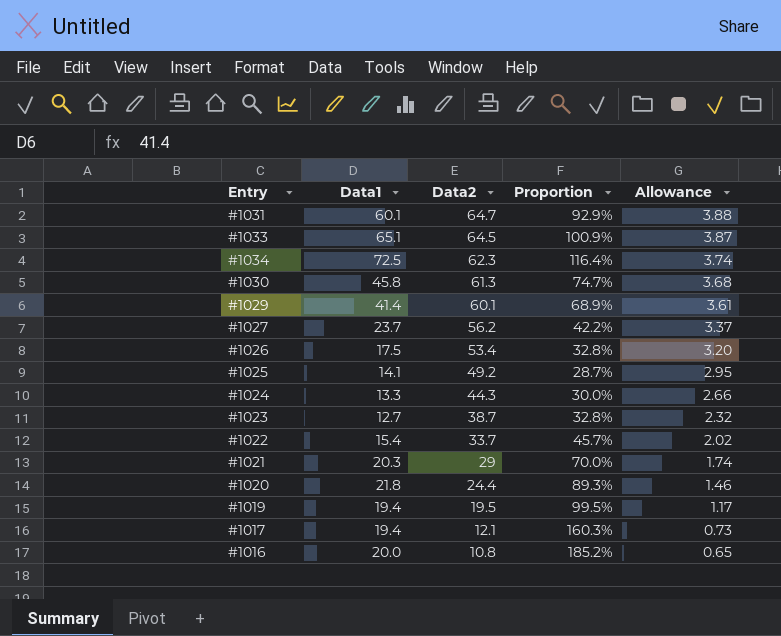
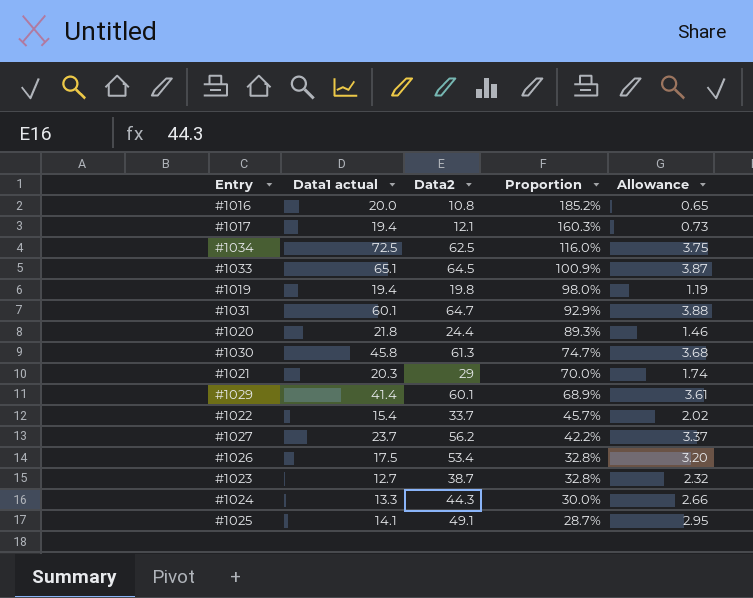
row order: Data2 descending -> Proportion descending
column name: Data1 -> Data1 actual
#1034 | Data2: 62.3 -> 62.5
#1034 | Proportion: 116.4% -> 116.0%
#1034 | Allowance: 3.74 -> 3.75
#1019 | Data2: 19.5 -> 19.8
#1019 | Proportion: 99.5% -> 98.0%
#1019 | Allowance: 1.17 -> 1.19
#1025 | Data2: 49.2 -> 49.1

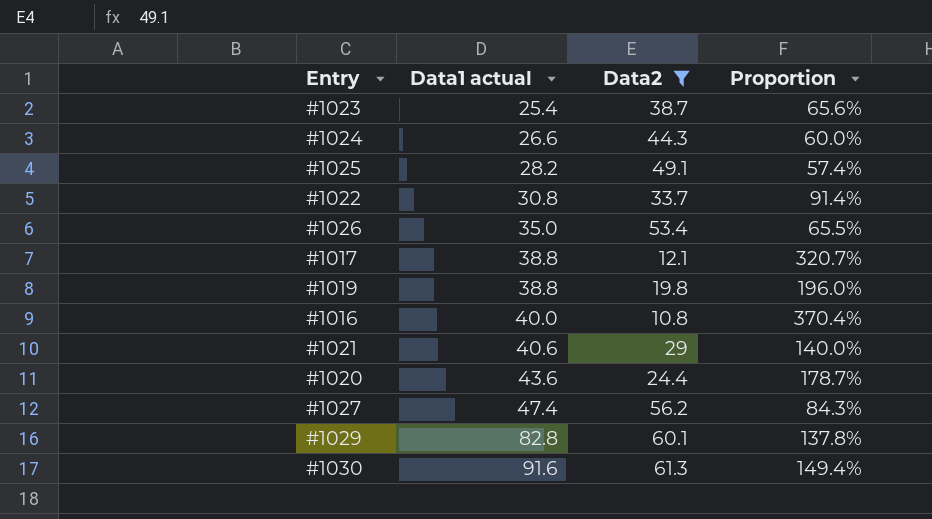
filter: none -> Data2 <= 61.3
row order: Proportion descending -> Data1 actual ascending
column Allowance | formula: [Data2] * 0.06 -> none
#1023 | Data1 actual: 12.7 -> 25.4
#1023 | Proportion: 32.8% -> 65.6%
#1024 | Data1 actual: 13.3 -> 26.6
#1024 | Proportion: 30.0% -> 60.0%
#1025 | Data1 actual: 14.1 -> 28.2
#1025 | Proportion: 28.7% -> 57.4%
#1022 | Data1 actual: 15.4 -> 30.8
#1022 | Proportion: 45.7% -> 91.4%
#1026 | Data1 actual: 17.5 -> 35.0
#1026 | Proportion: 32.8% -> 65.5%
#1017 | Data1 actual: 19.4 -> 38.8
#1017 | Proportion: 160.3% -> 320.7%
#1019 | Data1 actual: 19.4 -> 38.8
#1019 | Proportion: 98.0% -> 196.0%
#1016 | Data1 actual: 20.0 -> 40.0
#1016 | Proportion: 185.2% -> 370.4%
#1021 | Data1 actual: 20.3 -> 40.6
#1021 | Proportion: 70.0% -> 140.0%
#1020 | Data1 actual: 21.8 -> 43.6
#1020 | Proportion: 89.3% -> 178.7%
#1027 | Data1 actual: 23.7 -> 47.4
#1027 | Proportion: 42.2% -> 84.3%
#1029 | Data1 actual: 41.4 -> 82.8
#1029 | Proportion: 68.9% -> 137.8%
#1030 | Data1 actual: 45.8 -> 91.6
#1030 | Proportion: 74.7% -> 149.4%

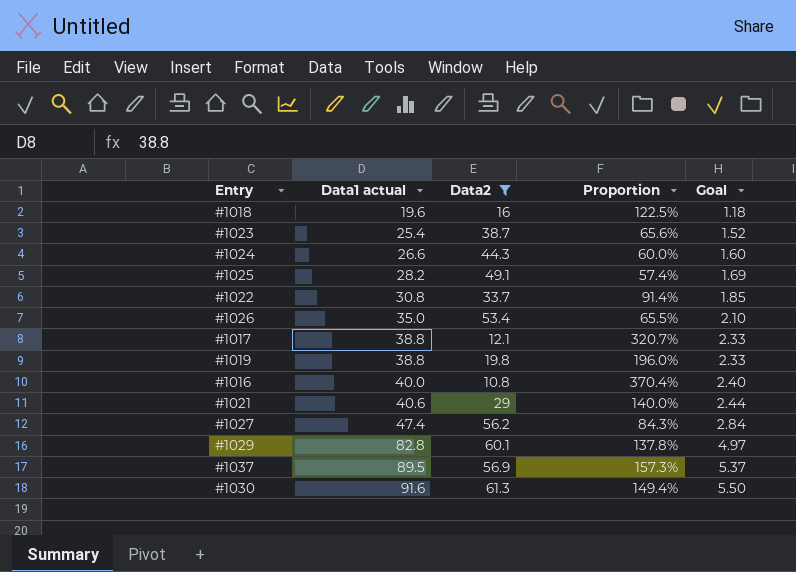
column Goal | formula: none -> [Data1 actual] * 0.06
row #1020: 43.6 | 24.4 | 178.7% -> none
row #1018: none -> 19.6 | 16 | 122.5% | 1.18
row #1037: none -> 89.5 | 56.9 | 157.3% | 5.37

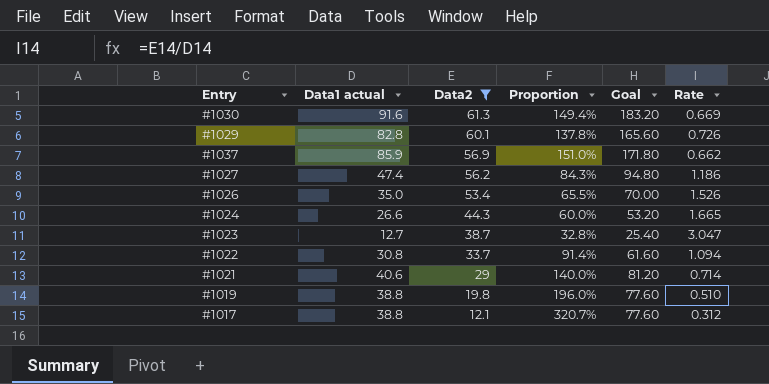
row order: Data1 actual ascending -> Data2 descending
column Goal | formula: [Data1 actual] * 0.06 -> [Data1 actual] * 2
column Rate | formula: none -> [Data2] / [Data1 actual]
row #1018: 19.6 | 16 | 122.5% | 1.18 -> none
row #1025: 28.2 | 49.1 | 57.4% | 1.69 -> none
row #1016: 40.0 | 10.8 | 370.4% | 2.40 -> none
#1037 | Data1 actual: 89.5 -> 85.9
#1037 | Proportion: 157.3% -> 151.0%
#1023 | Data1 actual: 25.4 -> 12.7
#1023 | Proportion: 65.6% -> 32.8%

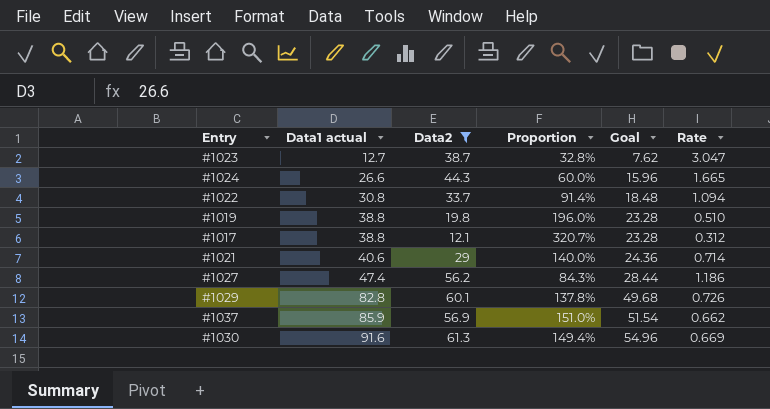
row order: Data2 descending -> Data1 actual ascending
column Goal | formula: [Data1 actual] * 2 -> [Data1 actual] * 0.6
row #1026: 35.0 | 53.4 | 65.5% | 70.00 | 1.526 -> none

